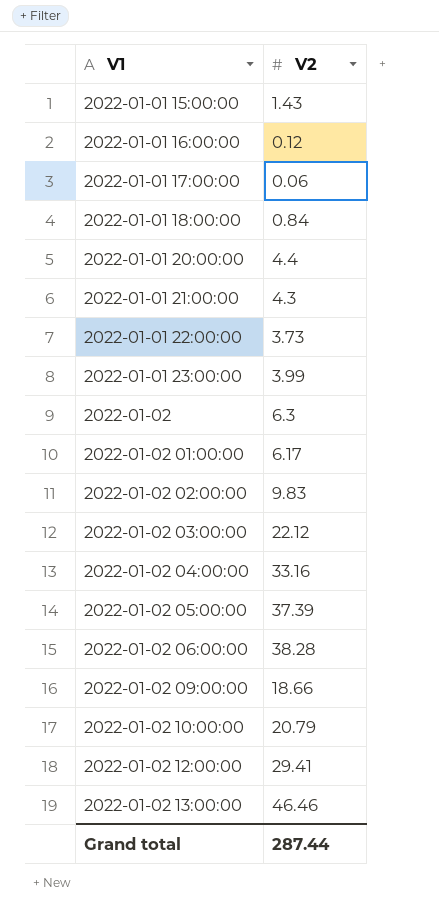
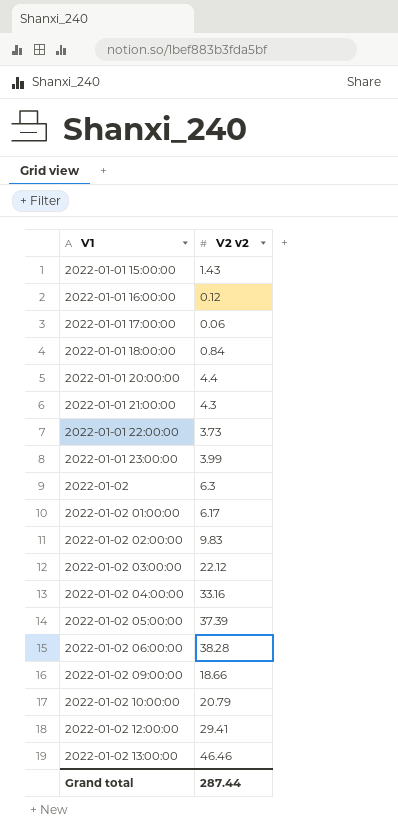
column name: V2 -> V2 v2

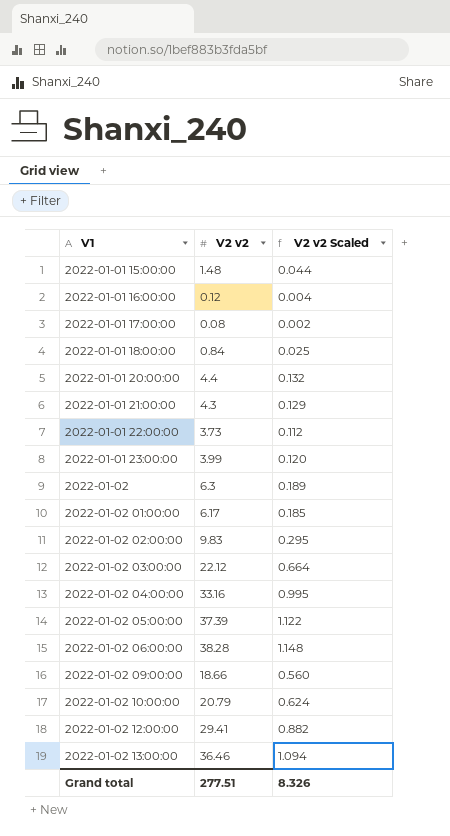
column V2 v2 Scaled | formula: none -> [V2 v2] * 0.03
2022-01-01 15:00:00 | V2 v2: 1.43 -> 1.48
2022-01-01 17:00:00 | V2 v2: 0.06 -> 0.08
2022-01-02 13:00:00 | V2 v2: 46.46 -> 36.46
Grand total | V2 v2: 287.44 -> 277.51

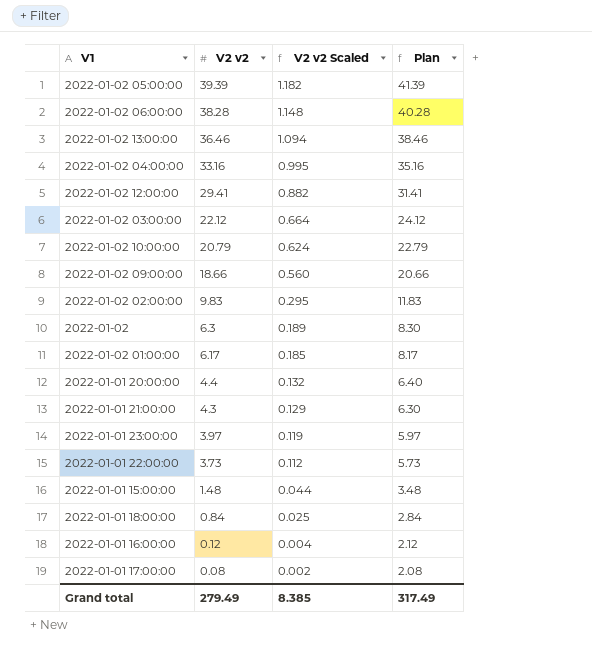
row order: V1 ascending -> V2 v2 descending
column Plan | formula: none -> [V2 v2] + 2
2022-01-02 05:00:00 | V2 v2: 37.39 -> 39.39
2022-01-02 05:00:00 | V2 v2 Scaled: 1.122 -> 1.182
2022-01-01 23:00:00 | V2 v2: 3.99 -> 3.97
2022-01-01 23:00:00 | V2 v2 Scaled: 0.120 -> 0.119
Grand total | V2 v2: 277.51 -> 279.49
Grand total | V2 v2 Scaled: 8.326 -> 8.385

